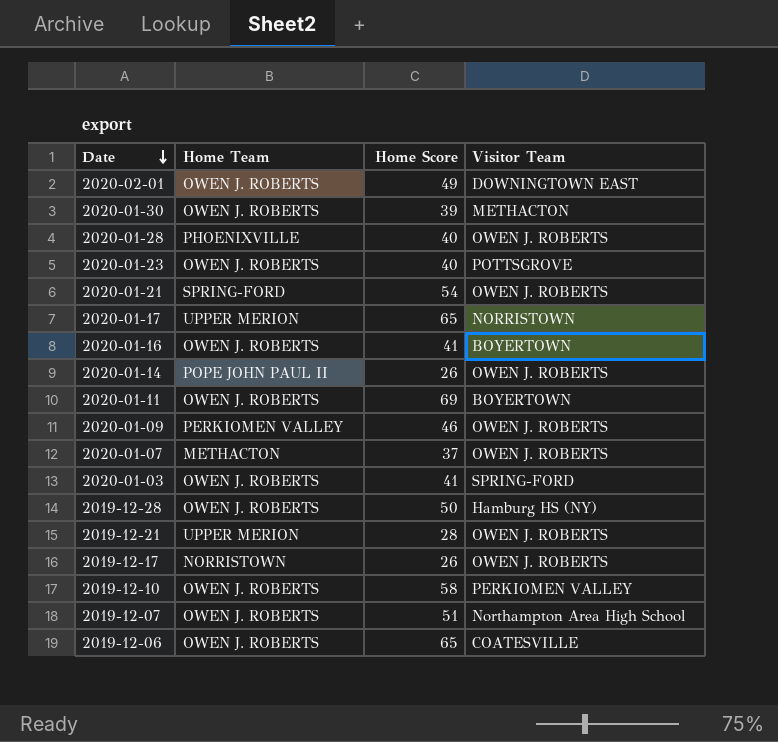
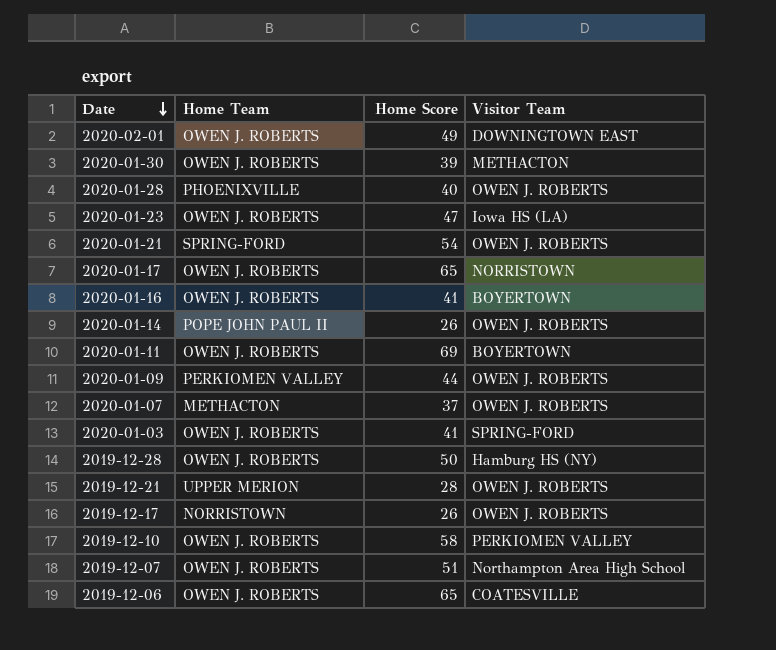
2020-01-23 | Home Score: 40 -> 47
2020-01-23 | Visitor Team: POTTSGROVE -> Iowa HS (LA)
2020-01-17 | Home Team: UPPER MERION -> OWEN J. ROBERTS
2020-01-09 | Home Score: 46 -> 44

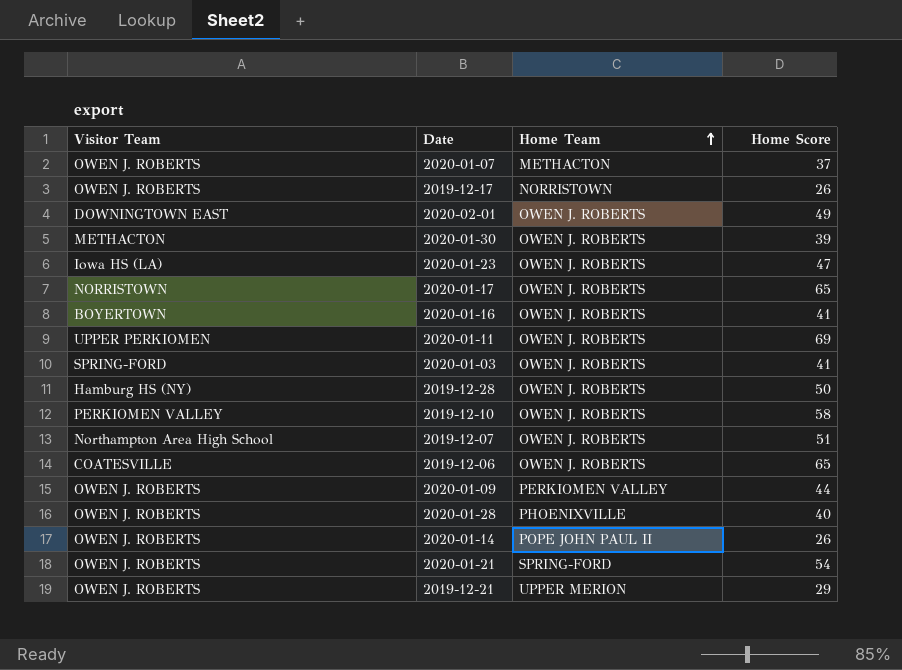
row order: Date descending -> Home Team ascending
column Visitor Team | position: 4 -> 1
2020-01-11 | Visitor Team: BOYERTOWN -> UPPER PERKIOMEN
2019-12-21 | Home Score: 28 -> 29

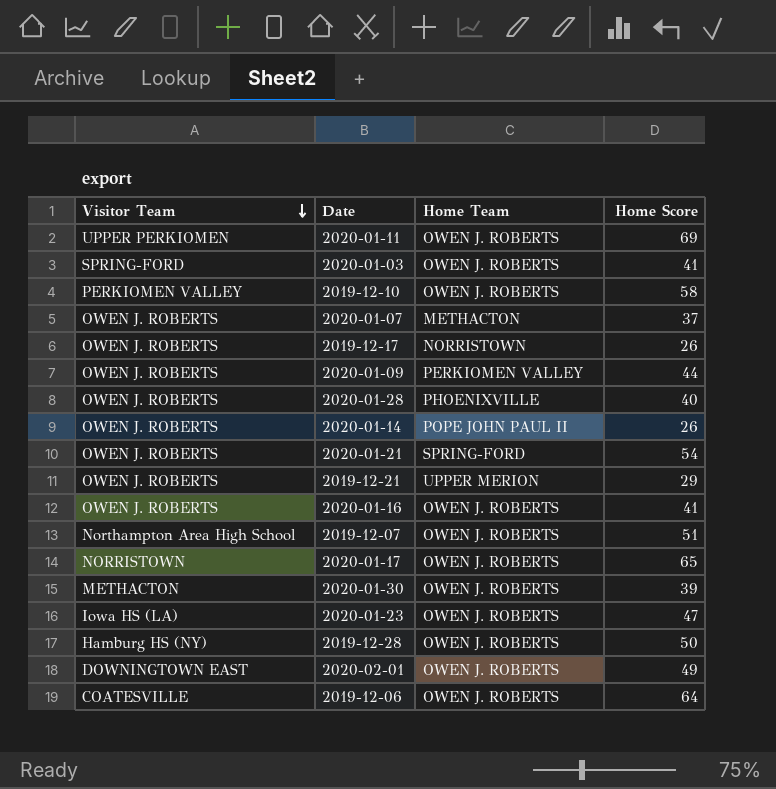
row order: Home Team ascending -> Visitor Team descending
2020-01-16 | Visitor Team: BOYERTOWN -> OWEN J. ROBERTS
2019-12-06 | Home Score: 65 -> 64

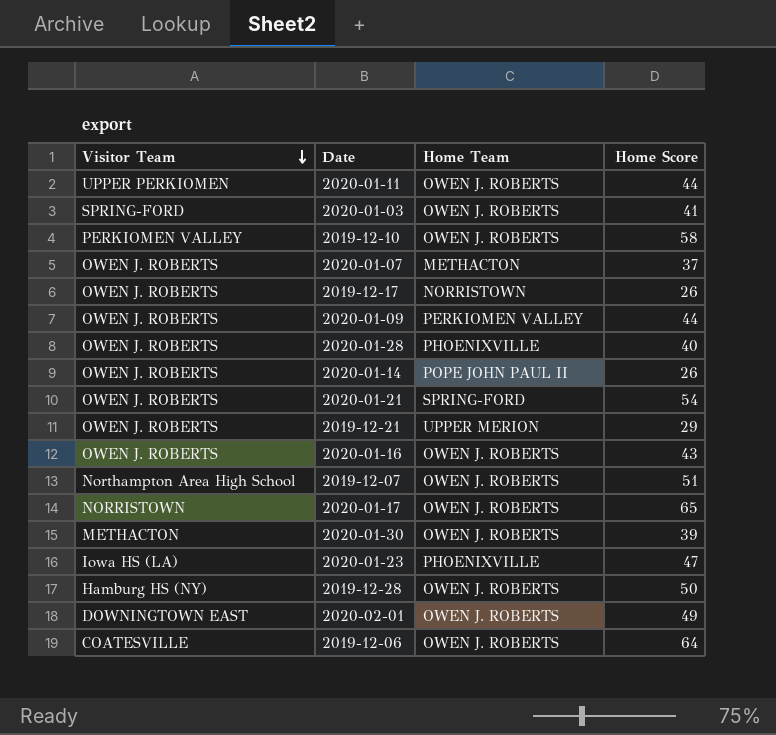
2020-01-11 | Home Score: 69 -> 44
2020-01-16 | Home Score: 41 -> 43
2020-01-23 | Home Team: OWEN J. ROBERTS -> PHOENIXVILLE

